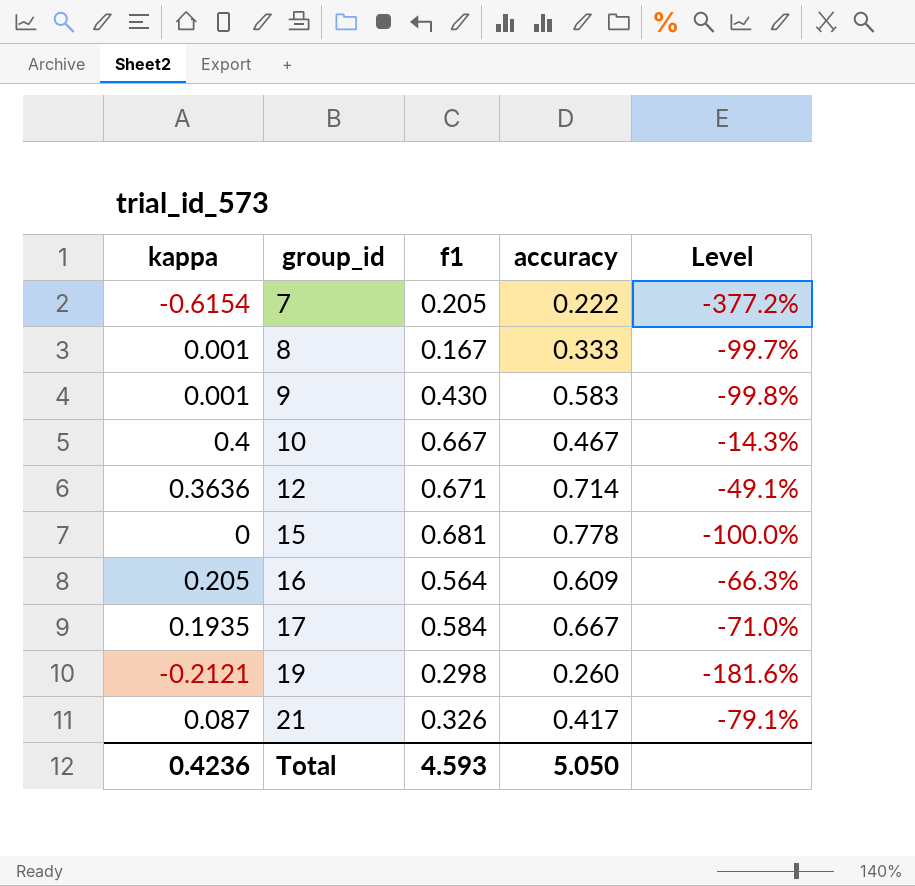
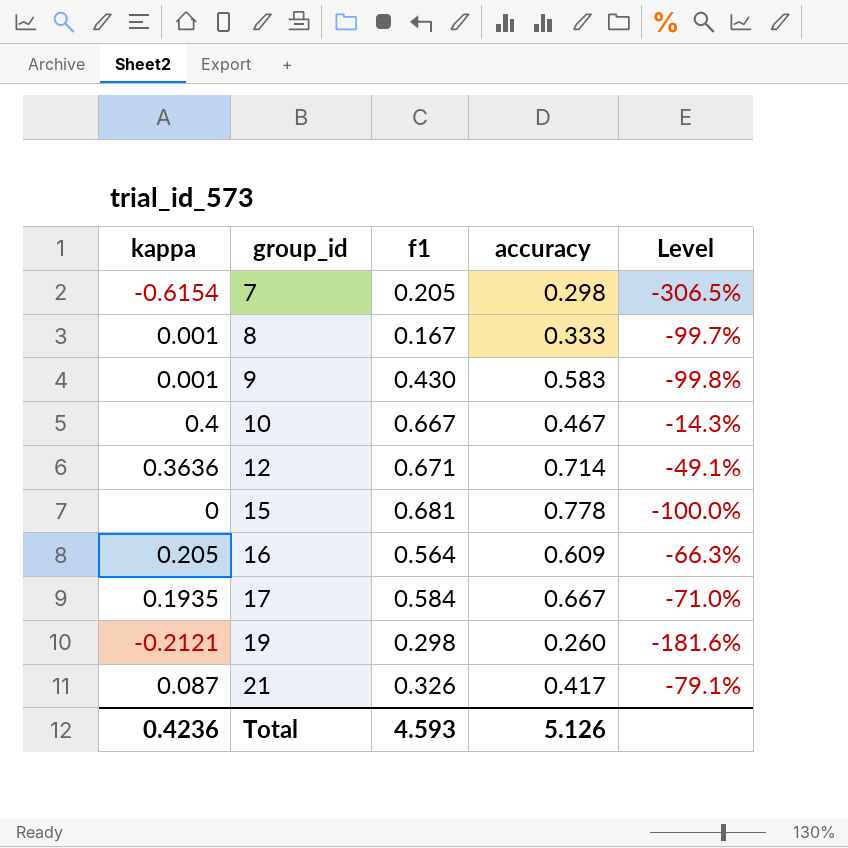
7 | accuracy: 0.222 -> 0.298
7 | Level: -377.2% -> -306.5%
Total | accuracy: 5.050 -> 5.126

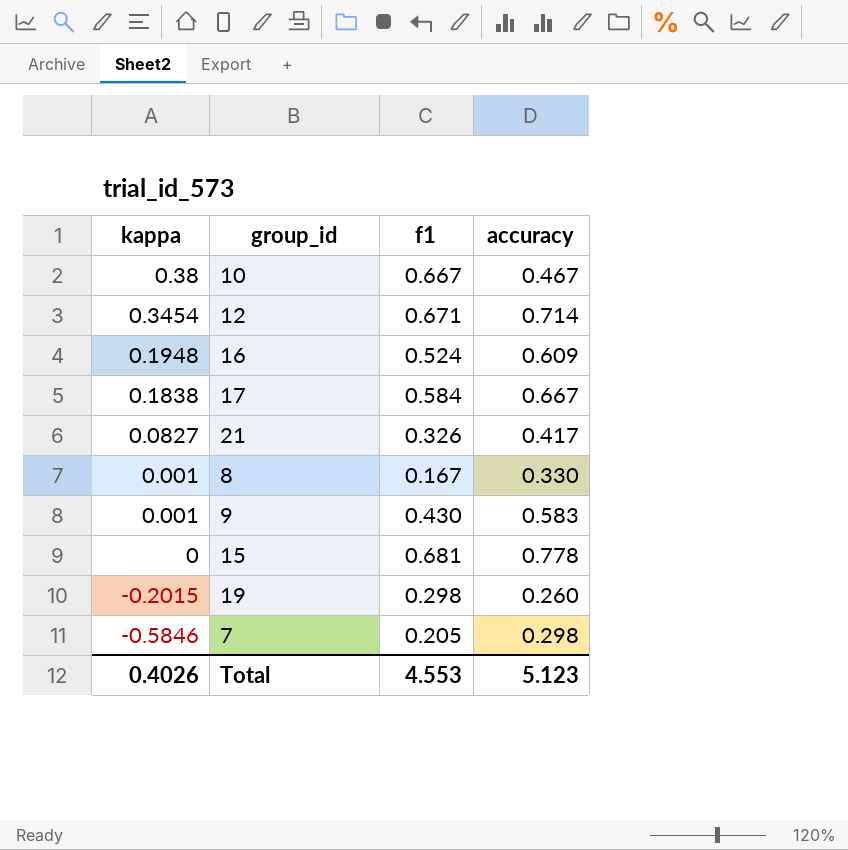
row order: group_id ascending -> kappa descending
column Level | formula: ([kappa] - [accuracy]) / [accuracy] -> none
10 | kappa: 0.4 -> 0.38
12 | kappa: 0.3636 -> 0.3454
16 | kappa: 0.205 -> 0.1948
16 | f1: 0.564 -> 0.524
17 | kappa: 0.1935 -> 0.1838
21 | kappa: 0.087 -> 0.0827
8 | accuracy: 0.333 -> 0.330
19 | kappa: -0.2121 -> -0.2015
7 | kappa: -0.6154 -> -0.5846
Total | kappa: 0.4236 -> 0.4026
Total | f1: 4.593 -> 4.553
Total | accuracy: 5.126 -> 5.123

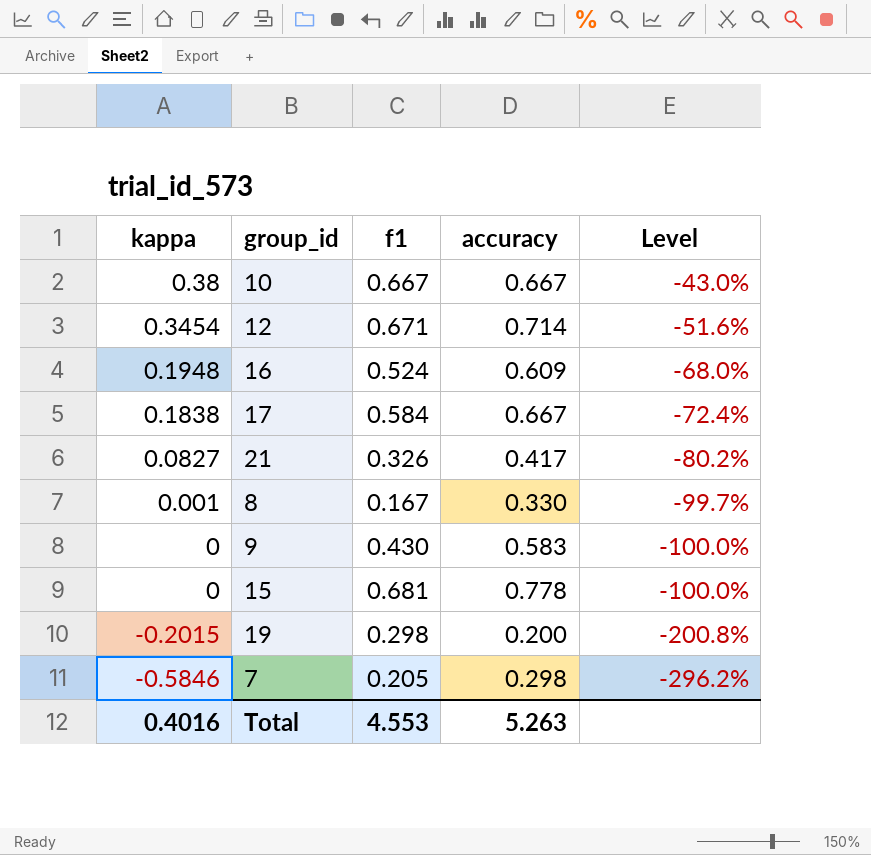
column Level | formula: none -> ([kappa] - [accuracy]) / [accuracy]
10 | accuracy: 0.467 -> 0.667
9 | kappa: 0.001 -> 0
19 | accuracy: 0.260 -> 0.200
Total | kappa: 0.4026 -> 0.4016
Total | accuracy: 5.123 -> 5.263

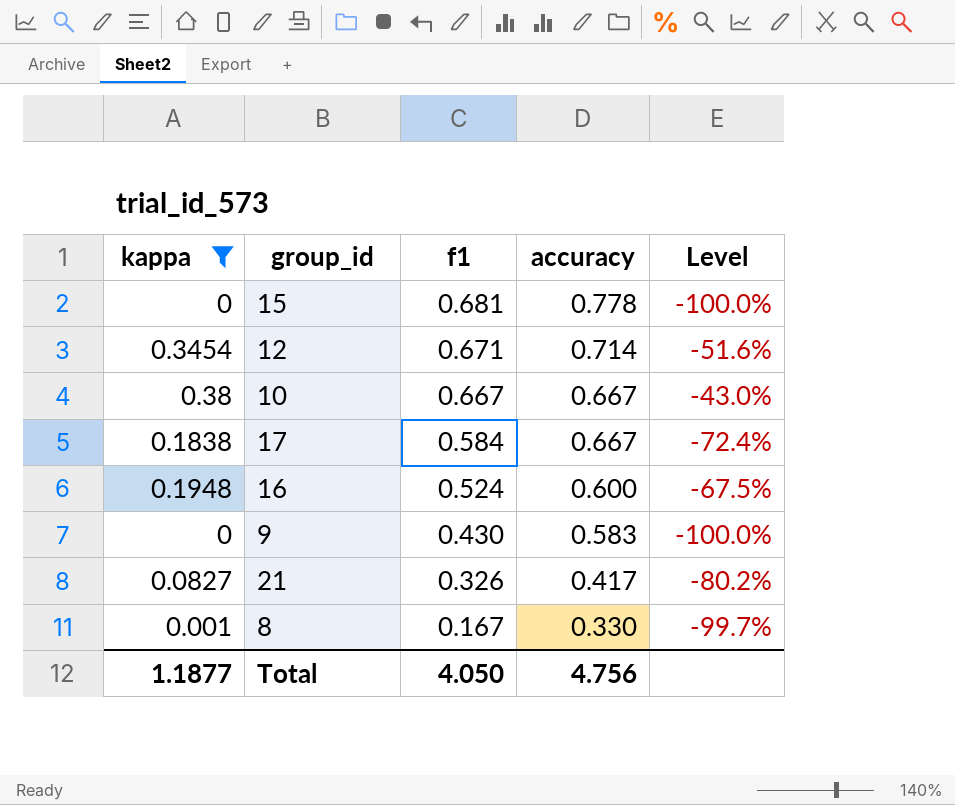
filter: none -> kappa >= 0
row order: kappa descending -> f1 descending
16 | accuracy: 0.609 -> 0.600
16 | Level: -68.0% -> -67.5%
Total | kappa: 0.4016 -> 1.1877
Total | f1: 4.553 -> 4.050
Total | accuracy: 5.263 -> 4.756

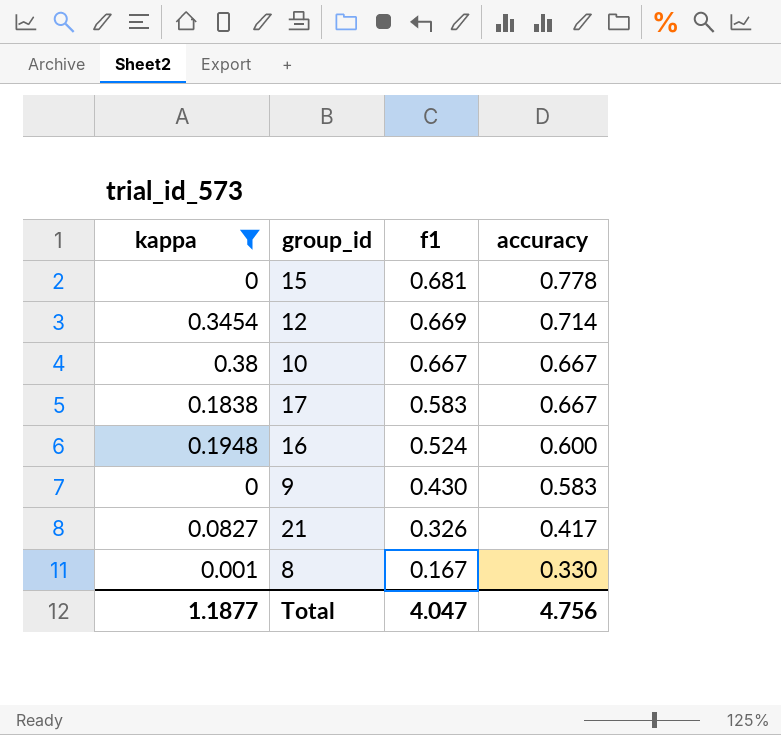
column Level | formula: ([kappa] - [accuracy]) / [accuracy] -> none
12 | f1: 0.671 -> 0.669
17 | f1: 0.584 -> 0.583
Total | f1: 4.050 -> 4.047

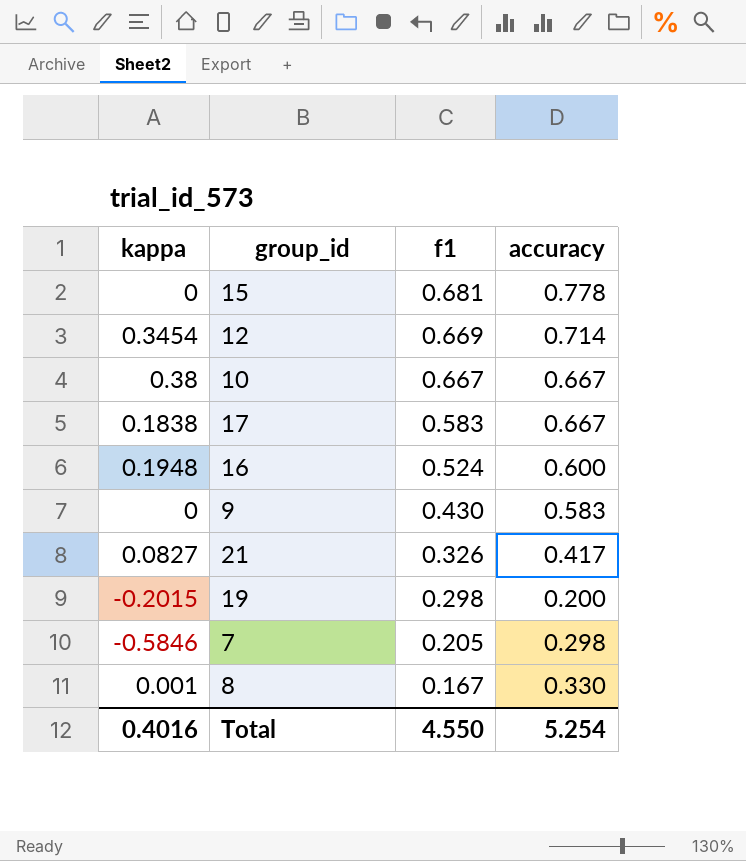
filter: kappa >= 0 -> none
Total | kappa: 1.1877 -> 0.4016
Total | f1: 4.047 -> 4.550
Total | accuracy: 4.756 -> 5.254

